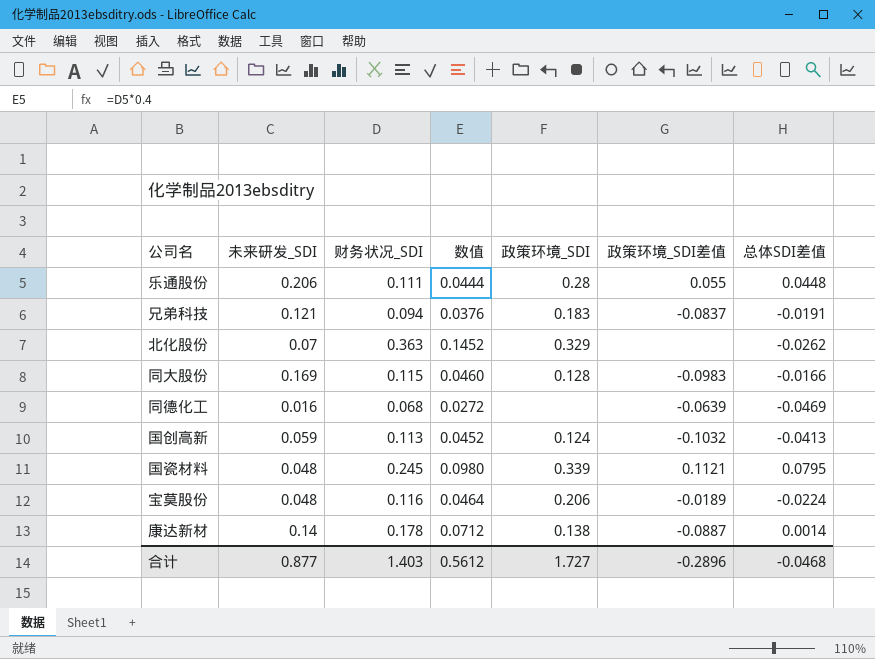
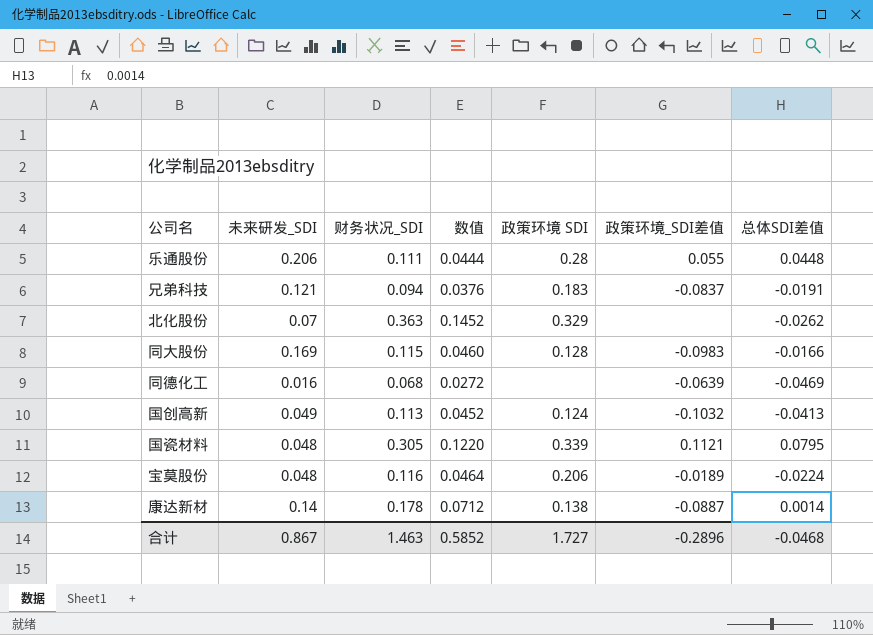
column name: 政策环境_SDI -> 政策环境 SDI
国创高新 | 未来研发_SDI: 0.059 -> 0.049
国瓷材料 | 财务状况_SDI: 0.245 -> 0.305
国瓷材料 | 数值: 0.0980 -> 0.1220
合计 | 未来研发_SDI: 0.877 -> 0.867
合计 | 财务状况_SDI: 1.403 -> 1.463
合计 | 数值: 0.5612 -> 0.5852

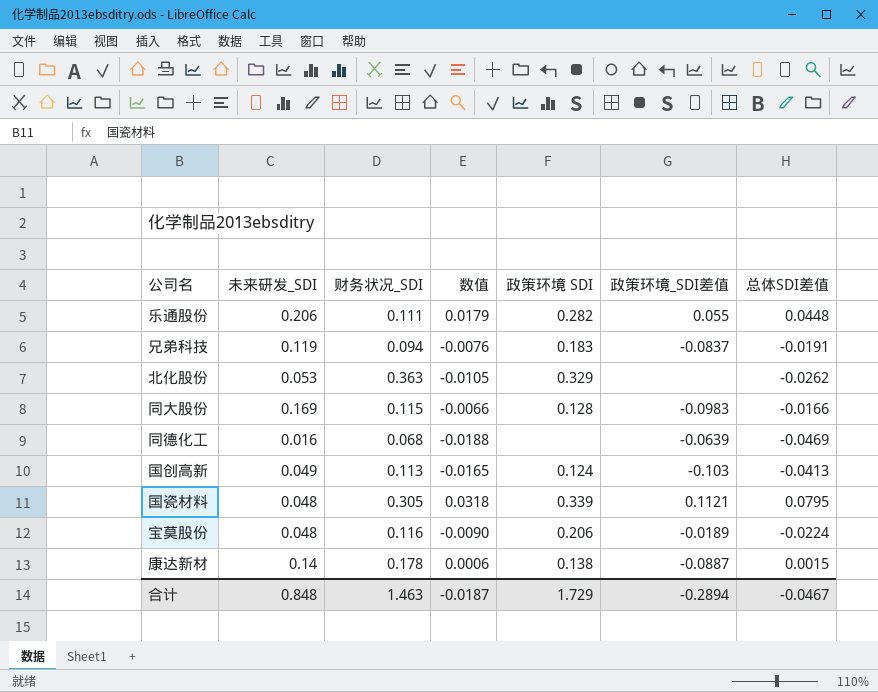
column 数值 | formula: [财务状况_SDI] * 0.4 -> [总体SDI差值] * 0.4
乐通股份 | 政策环境 SDI: 0.28 -> 0.282
兄弟科技 | 未来研发_SDI: 0.121 -> 0.119
北化股份 | 未来研发_SDI: 0.07 -> 0.053
国创高新 | 政策环境_SDI差值: -0.1032 -> -0.103
康达新材 | 总体SDI差值: 0.0014 -> 0.0015
合计 | 未来研发_SDI: 0.867 -> 0.848
合计 | 数值: 0.5852 -> -0.0187
合计 | 政策环境 SDI: 1.727 -> 1.729
合计 | 政策环境_SDI差值: -0.2896 -> -0.2894
合计 | 总体SDI差值: -0.0468 -> -0.0467

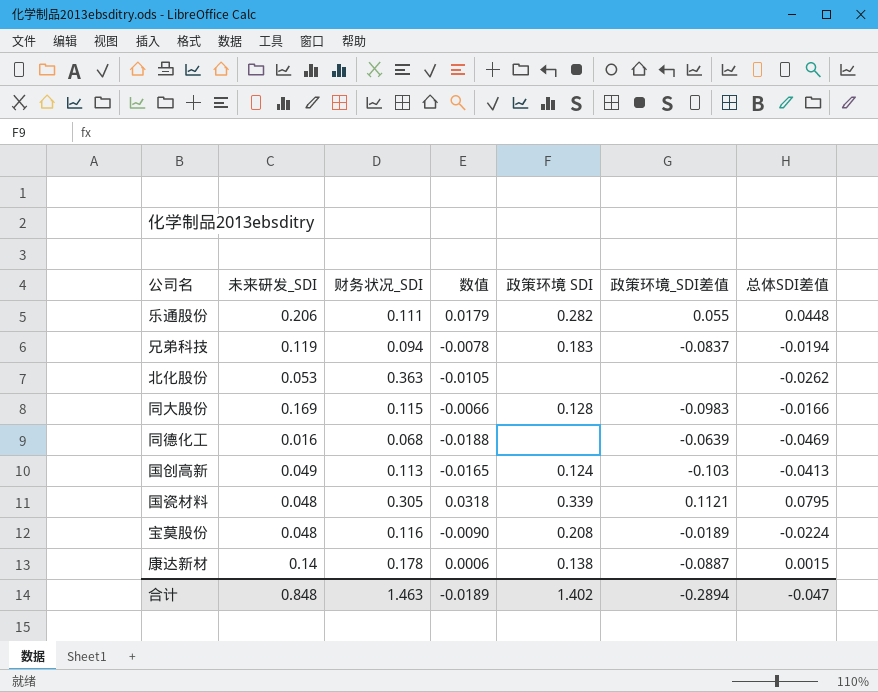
兄弟科技 | 数值: -0.0076 -> -0.0078
兄弟科技 | 总体SDI差值: -0.0191 -> -0.0194
北化股份 | 政策环境 SDI: 0.329 -> none
宝莫股份 | 政策环境 SDI: 0.206 -> 0.208
合计 | 数值: -0.0187 -> -0.0189
合计 | 政策环境 SDI: 1.729 -> 1.402
合计 | 总体SDI差值: -0.0467 -> -0.047

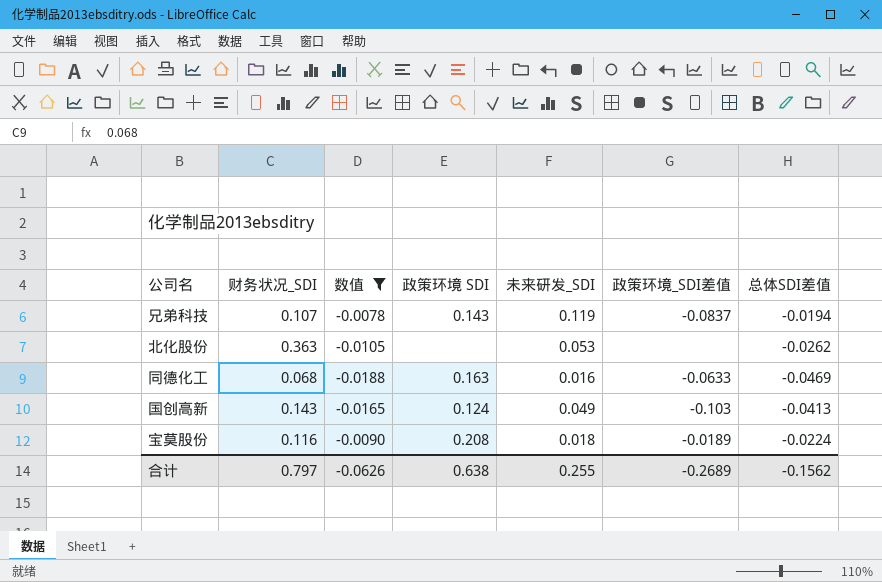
filter: none -> 数值 <= -0.0078
column 未来研发_SDI | position: 2 -> 5
兄弟科技 | 财务状况_SDI: 0.094 -> 0.107
兄弟科技 | 政策环境 SDI: 0.183 -> 0.143
同德化工 | 政策环境 SDI: none -> 0.163
同德化工 | 政策环境_SDI差值: -0.0639 -> -0.0633
国创高新 | 财务状况_SDI: 0.113 -> 0.143
宝莫股份 | 未来研发_SDI: 0.048 -> 0.018
合计 | 财务状况_SDI: 1.463 -> 0.797
合计 | 数值: -0.0189 -> -0.0626
合计 | 政策环境 SDI: 1.402 -> 0.638
合计 | 未来研发_SDI: 0.848 -> 0.255
合计 | 政策环境_SDI差值: -0.2894 -> -0.2689
合计 | 总体SDI差值: -0.047 -> -0.1562

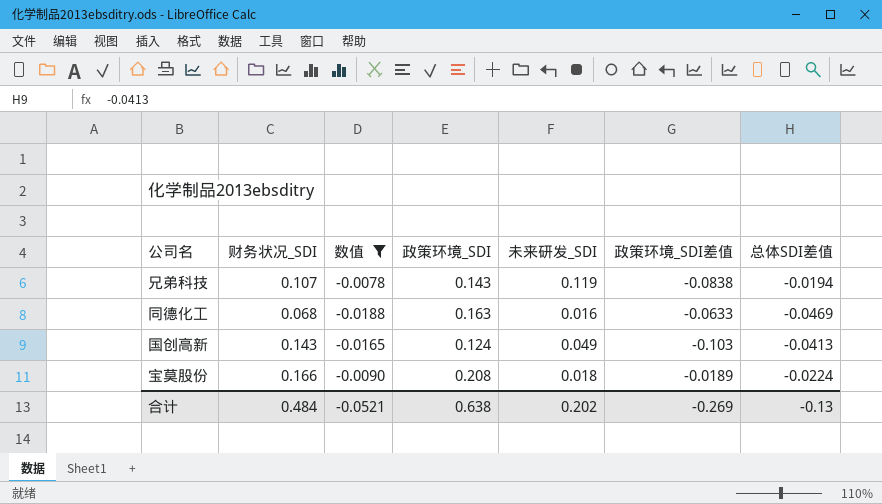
column name: 政策环境 SDI -> 政策环境_SDI
row 北化股份: 0.363 | -0.0105 | none | 0.053 | none | -0.0262 -> none
兄弟科技 | 政策环境_SDI差值: -0.0837 -> -0.0838
宝莫股份 | 财务状况_SDI: 0.116 -> 0.166
合计 | 财务状况_SDI: 0.797 -> 0.484
合计 | 数值: -0.0626 -> -0.0521
合计 | 未来研发_SDI: 0.255 -> 0.202
合计 | 政策环境_SDI差值: -0.2689 -> -0.269
合计 | 总体SDI差值: -0.1562 -> -0.13

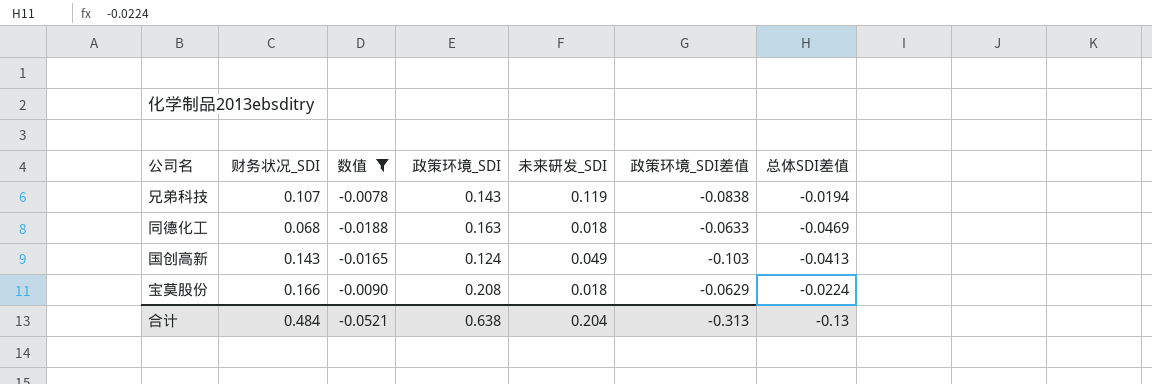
同德化工 | 未来研发_SDI: 0.016 -> 0.018
宝莫股份 | 政策环境_SDI差值: -0.0189 -> -0.0629
合计 | 未来研发_SDI: 0.202 -> 0.204
合计 | 政策环境_SDI差值: -0.269 -> -0.313

